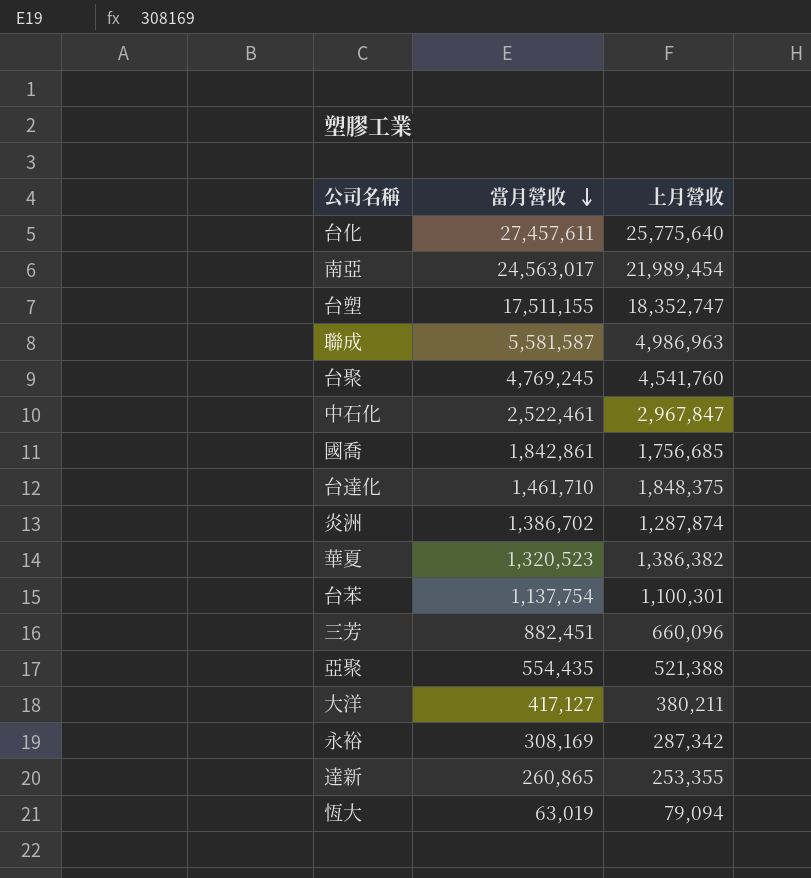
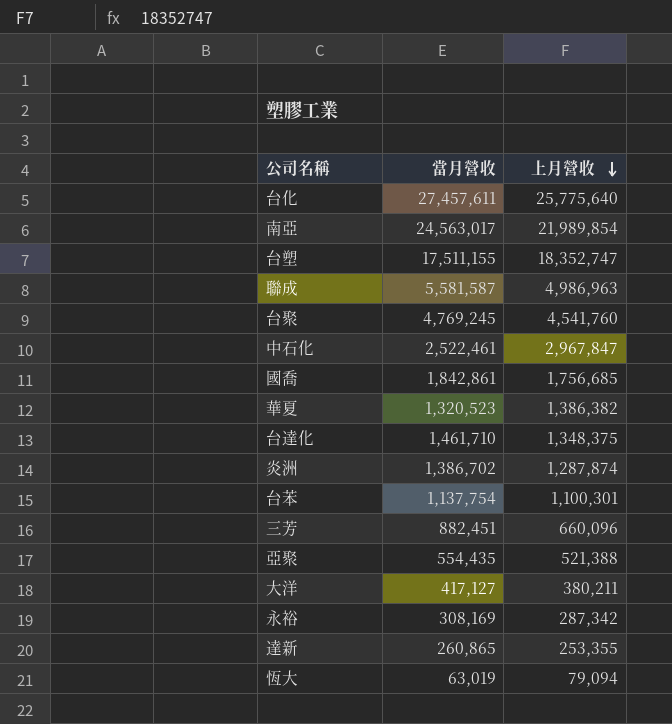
row order: 當月營收 descending -> 上月營收 descending
南亞 | 上月營收: 21,989,454 -> 21,989,854
台達化 | 上月營收: 1,848,375 -> 1,348,375

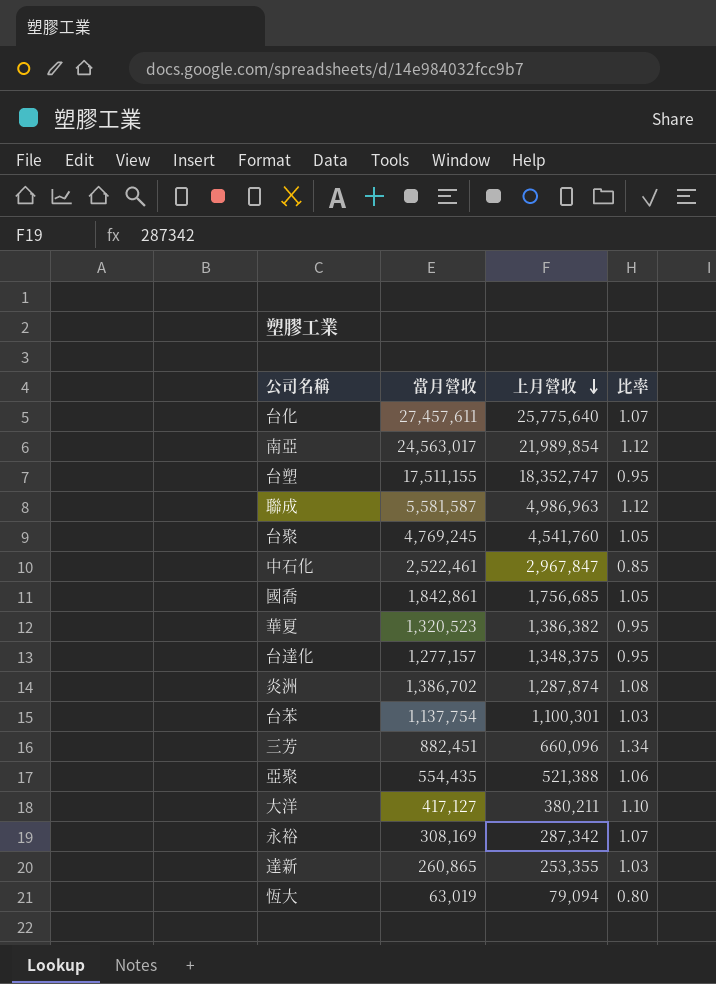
column 比率 | formula: none -> [當月營收] / [上月營收]
台達化 | 當月營收: 1,461,710 -> 1,277,157

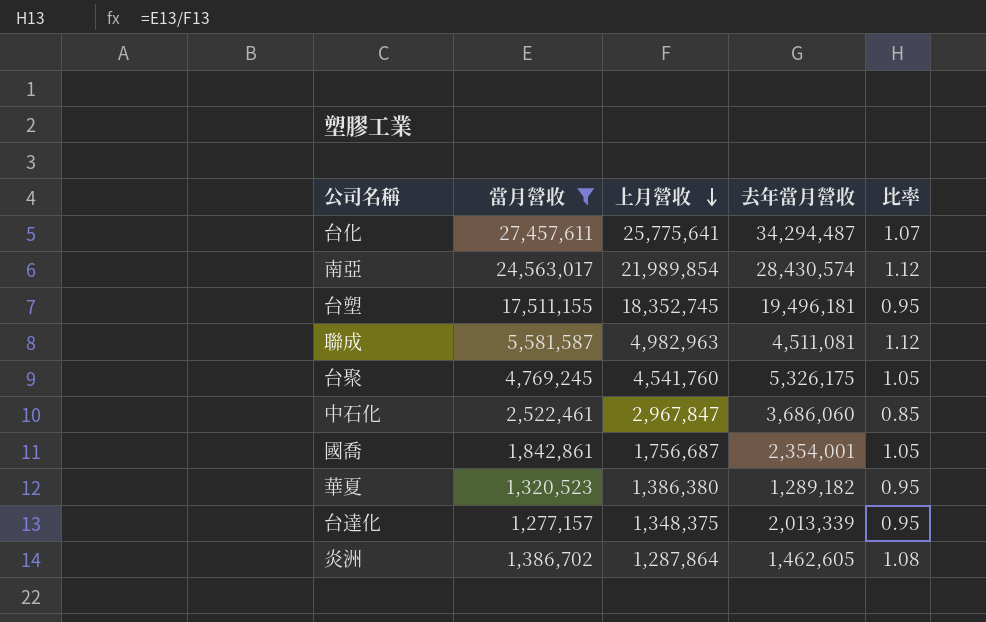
filter: none -> 當月營收 >= 1,277,157
column 去年當月營收 | position: none -> 4
台化 | 上月營收: 25,775,640 -> 25,775,641
台塑 | 上月營收: 18,352,747 -> 18,352,745
聯成 | 上月營收: 4,986,963 -> 4,982,963
國喬 | 上月營收: 1,756,685 -> 1,756,687
華夏 | 上月營收: 1,386,382 -> 1,386,380
炎洲 | 上月營收: 1,287,874 -> 1,287,864

